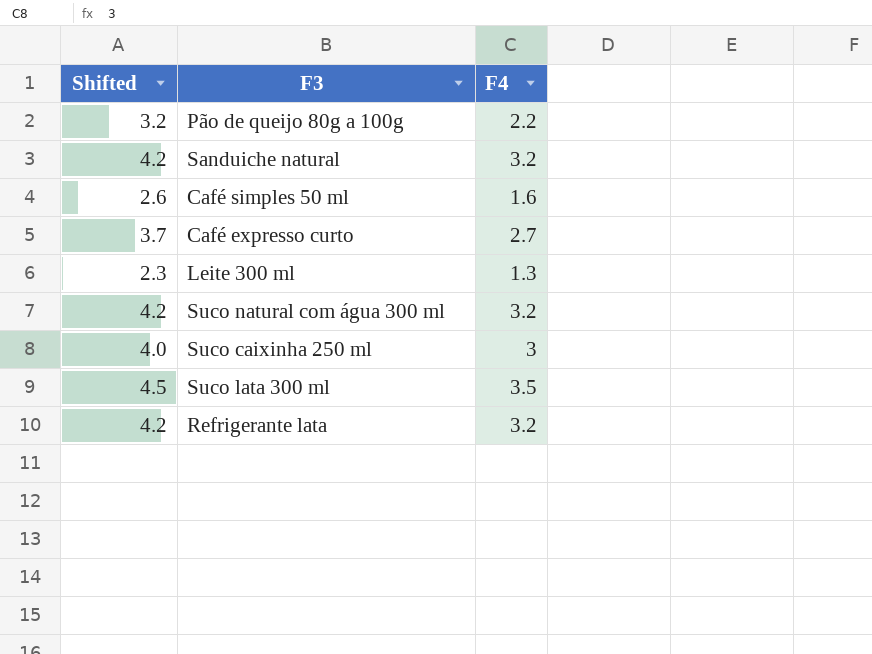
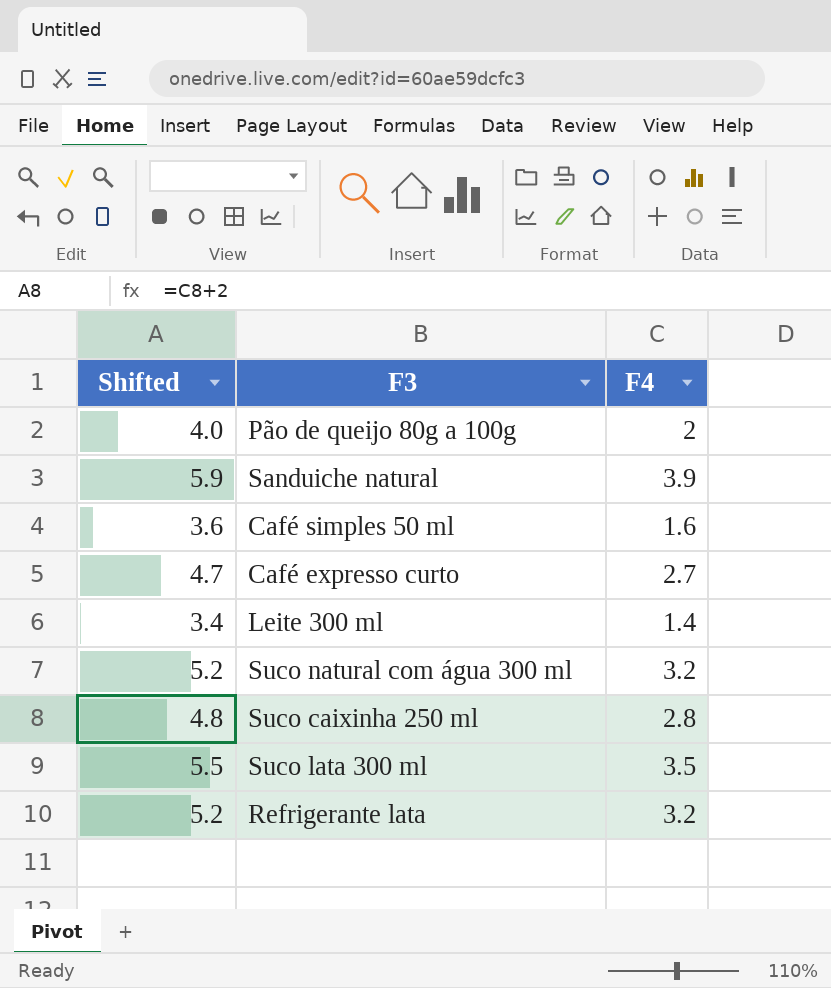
column Shifted | formula: [F4] + 1 -> [F4] + 2
Pão de queijo 80g a 100g | F4: 2.2 -> 2
Sanduiche natural | F4: 3.2 -> 3.9
Leite 300 ml | F4: 1.3 -> 1.4
Suco caixinha 250 ml | F4: 3 -> 2.8

